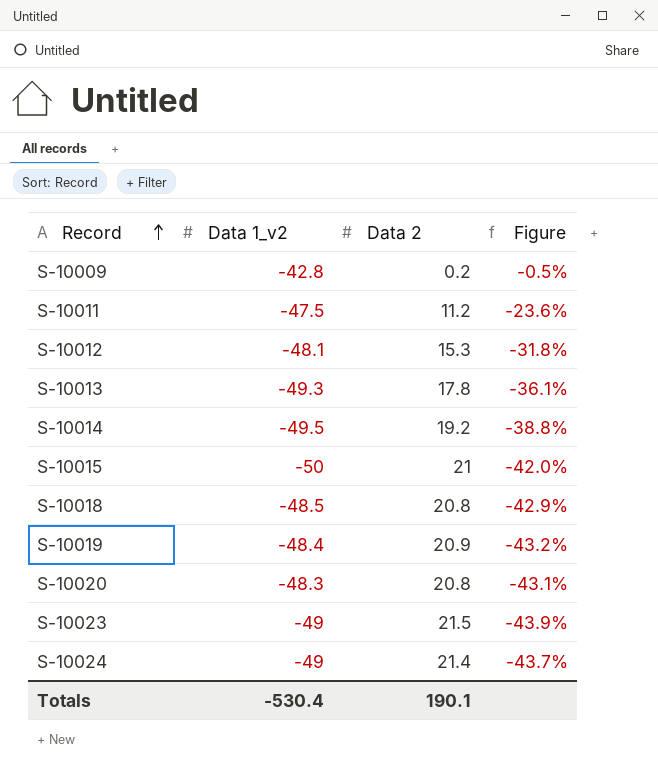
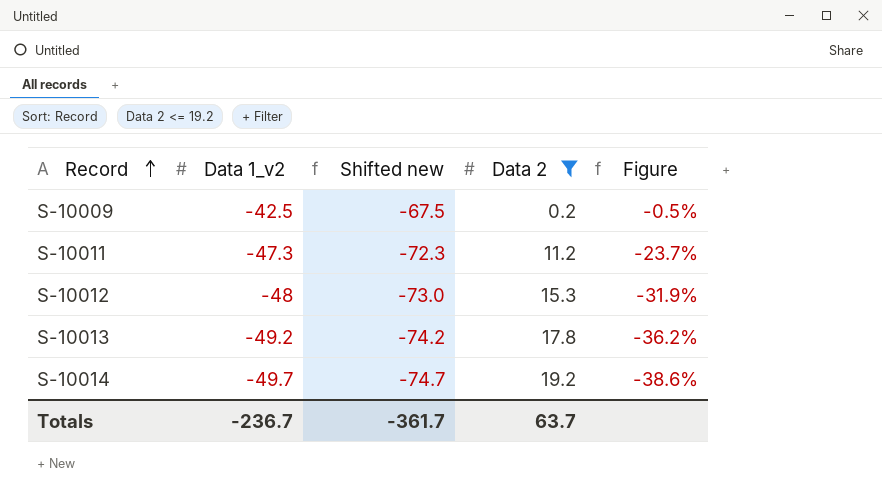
filter: none -> Data 2 <= 19.2
column Shifted new | formula: none -> [Data 1_v2] - 25
S-10009 | Data 1_v2: -42.8 -> -42.5
S-10011 | Data 1_v2: -47.5 -> -47.3
S-10011 | Figure: -23.6% -> -23.7%
S-10012 | Data 1_v2: -48.1 -> -48
S-10012 | Figure: -31.8% -> -31.9%
S-10013 | Data 1_v2: -49.3 -> -49.2
S-10013 | Figure: -36.1% -> -36.2%
S-10014 | Data 1_v2: -49.5 -> -49.7
S-10014 | Figure: -38.8% -> -38.6%
Totals | Data 1_v2: -530.4 -> -236.7
Totals | Data 2: 190.1 -> 63.7

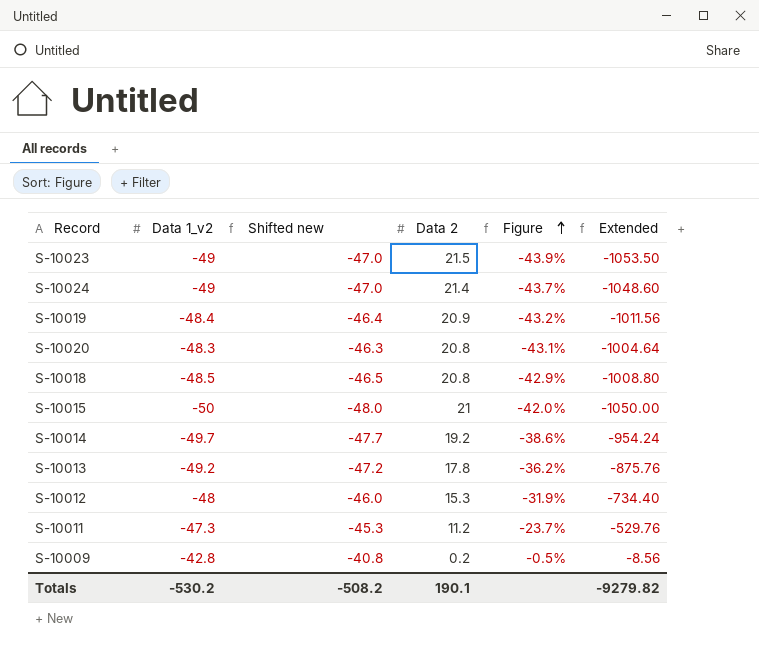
filter: Data 2 <= 19.2 -> none
row order: Record ascending -> Figure ascending
column Shifted new | formula: [Data 1_v2] - 25 -> [Data 1_v2] + 2
column Extended | formula: none -> [Data 1_v2] * [Data 2]
S-10009 | Data 1_v2: -42.5 -> -42.8
Totals | Data 1_v2: -236.7 -> -530.2
Totals | Shifted new: -361.7 -> -508.2
Totals | Data 2: 63.7 -> 190.1

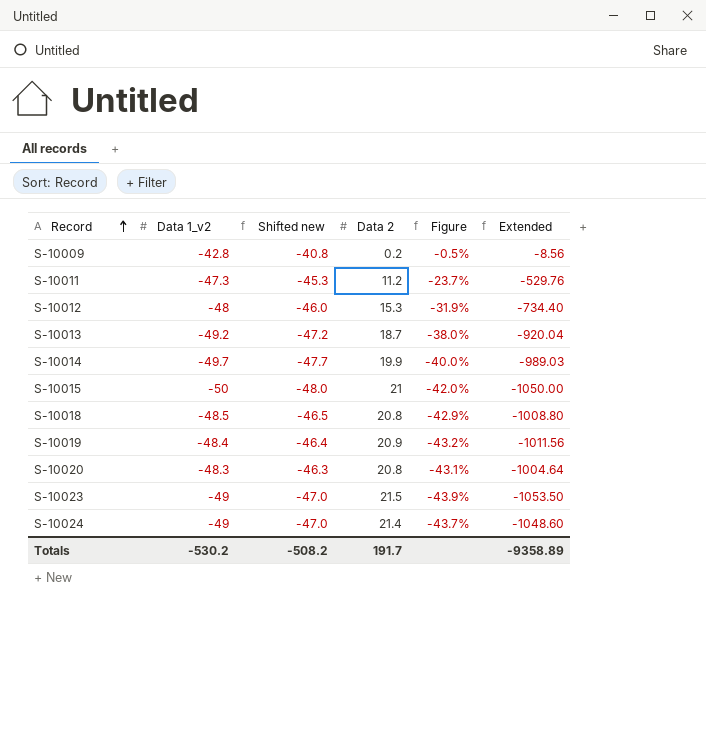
row order: Figure ascending -> Record ascending
S-10013 | Data 2: 17.8 -> 18.7
S-10013 | Figure: -36.2% -> -38.0%
S-10013 | Extended: -875.76 -> -920.04
S-10014 | Data 2: 19.2 -> 19.9
S-10014 | Figure: -38.6% -> -40.0%
S-10014 | Extended: -954.24 -> -989.03
Totals | Data 2: 190.1 -> 191.7
Totals | Extended: -9279.82 -> -9358.89

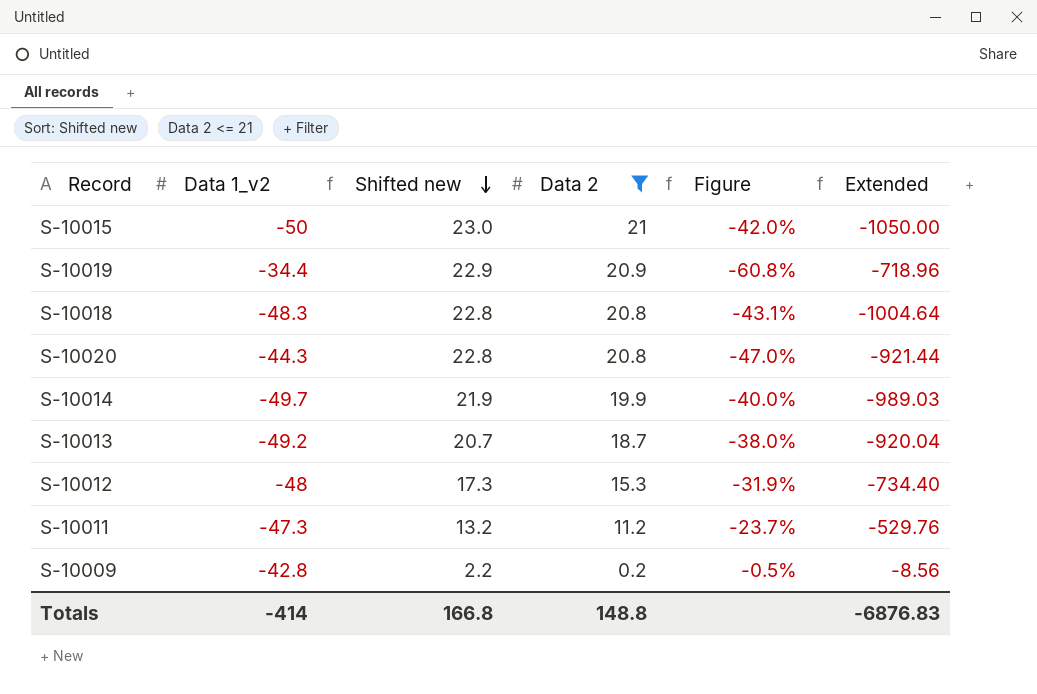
filter: none -> Data 2 <= 21
row order: Record ascending -> Shifted new descending
column Shifted new | formula: [Data 1_v2] + 2 -> [Data 2] + 2
S-10019 | Data 1_v2: -48.4 -> -34.4
S-10019 | Figure: -43.2% -> -60.8%
S-10019 | Extended: -1011.56 -> -718.96
S-10018 | Data 1_v2: -48.5 -> -48.3
S-10018 | Figure: -42.9% -> -43.1%
S-10018 | Extended: -1008.80 -> -1004.64
S-10020 | Data 1_v2: -48.3 -> -44.3
S-10020 | Figure: -43.1% -> -47.0%
S-10020 | Extended: -1004.64 -> -921.44
Totals | Data 1_v2: -530.2 -> -414
Totals | Shifted new: -508.2 -> 166.8
Totals | Data 2: 191.7 -> 148.8
Totals | Extended: -9358.89 -> -6876.83

